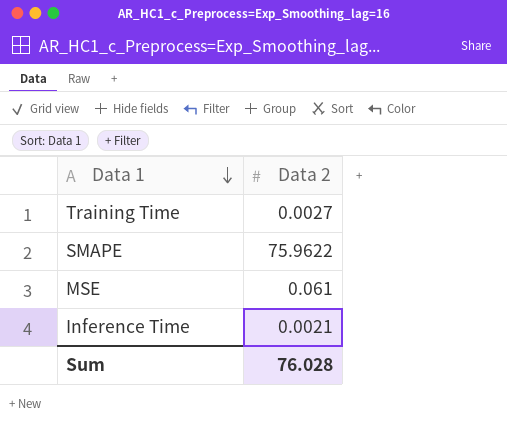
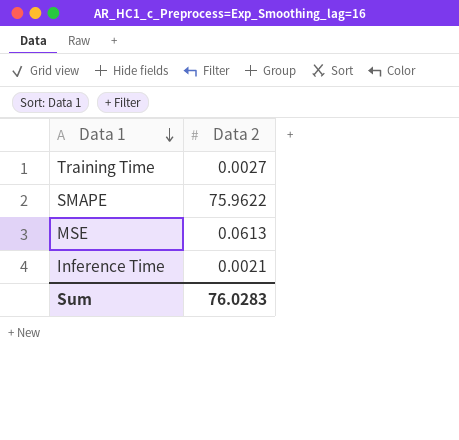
MSE | Data 2: 0.061 -> 0.0613
Sum | Data 2: 76.028 -> 76.0283

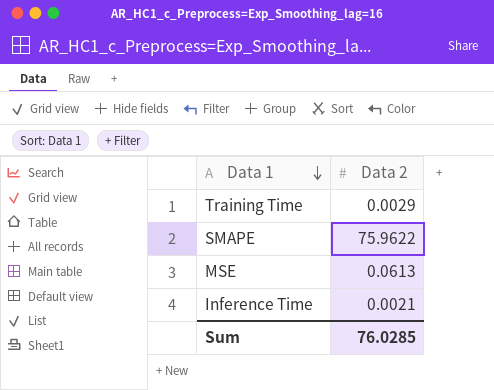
Training Time | Data 2: 0.0027 -> 0.0029
Sum | Data 2: 76.0283 -> 76.0285

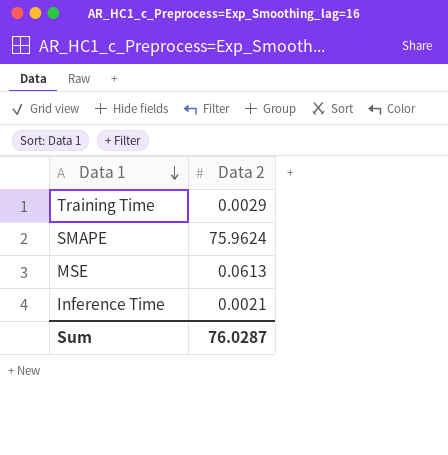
SMAPE | Data 2: 75.9622 -> 75.9624
Sum | Data 2: 76.0285 -> 76.0287

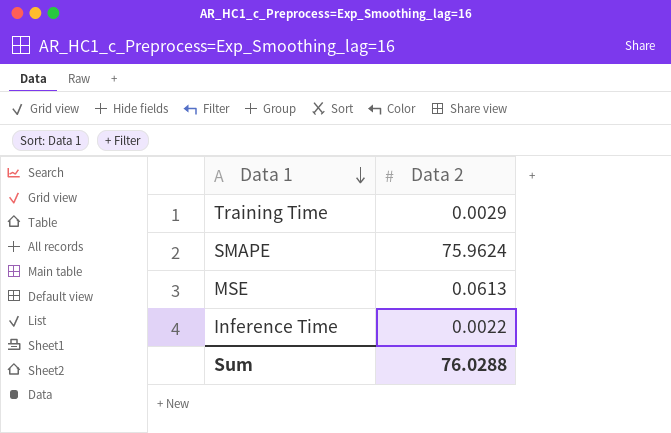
Inference Time | Data 2: 0.0021 -> 0.0022
Sum | Data 2: 76.0287 -> 76.0288

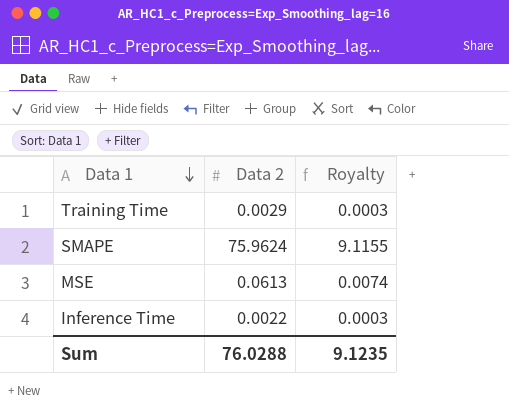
column Royalty | formula: none -> [Data 2] * 0.12

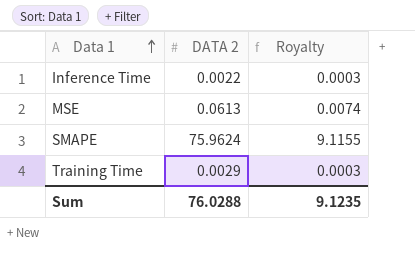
row order: Data 1 descending -> Data 1 ascending
column name: Data 2 -> DATA 2

